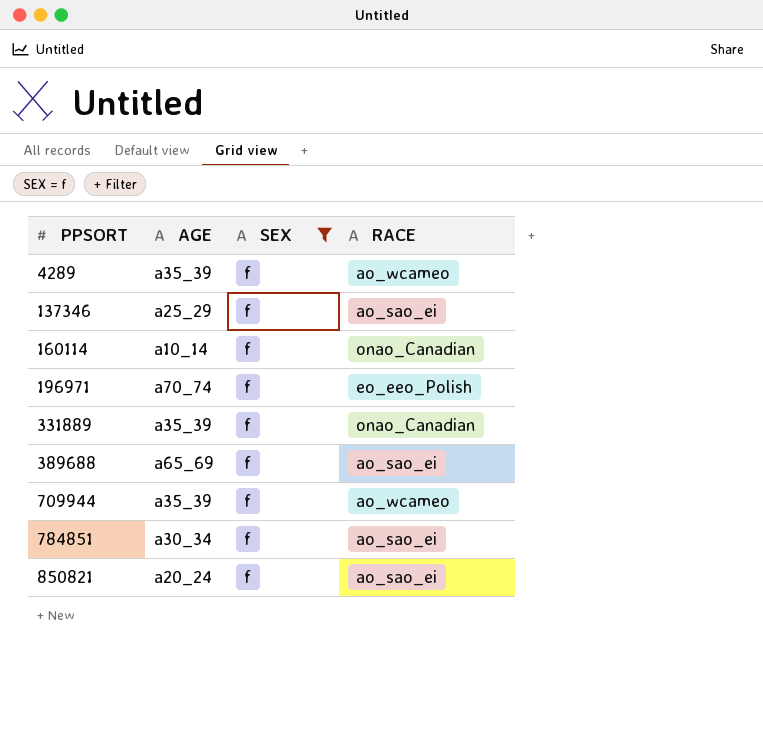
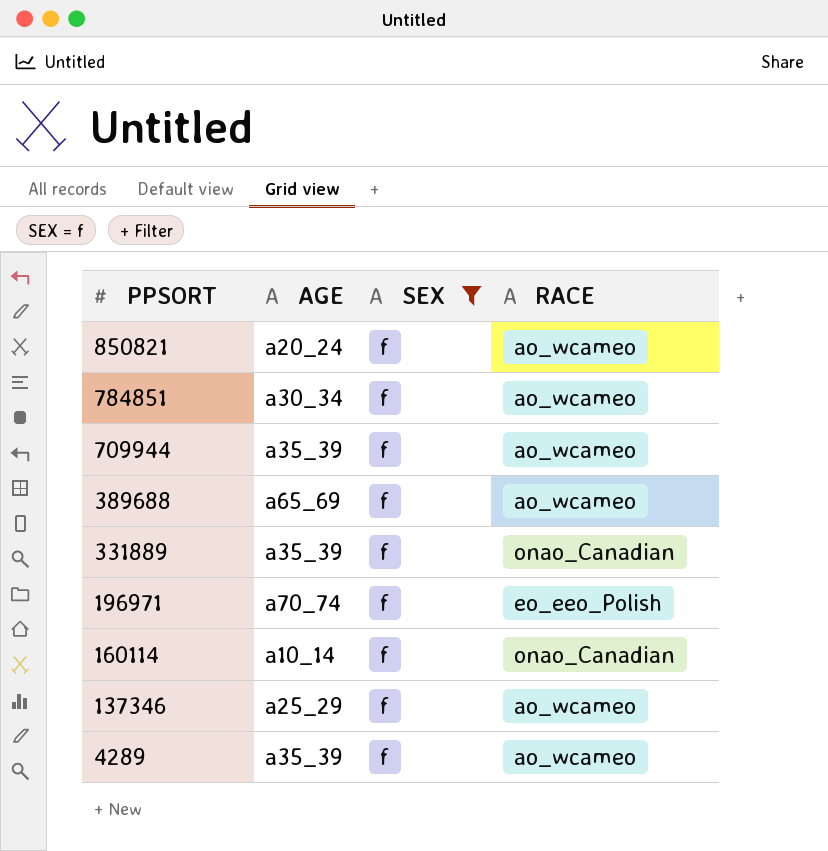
row order: PPSORT ascending -> PPSORT descending
850821 | RACE: ao_sao_ei -> ao_wcameo
784851 | RACE: ao_sao_ei -> ao_wcameo
389688 | RACE: ao_sao_ei -> ao_wcameo
137346 | RACE: ao_sao_ei -> ao_wcameo

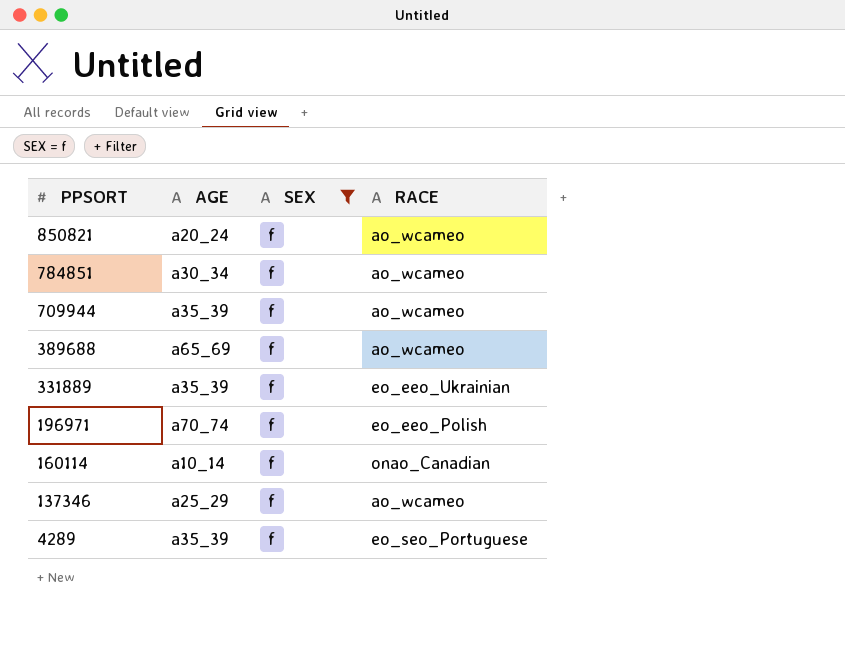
331889 | RACE: onao_Canadian -> eo_eeo_Ukrainian
4289 | RACE: ao_wcameo -> eo_seo_Portuguese

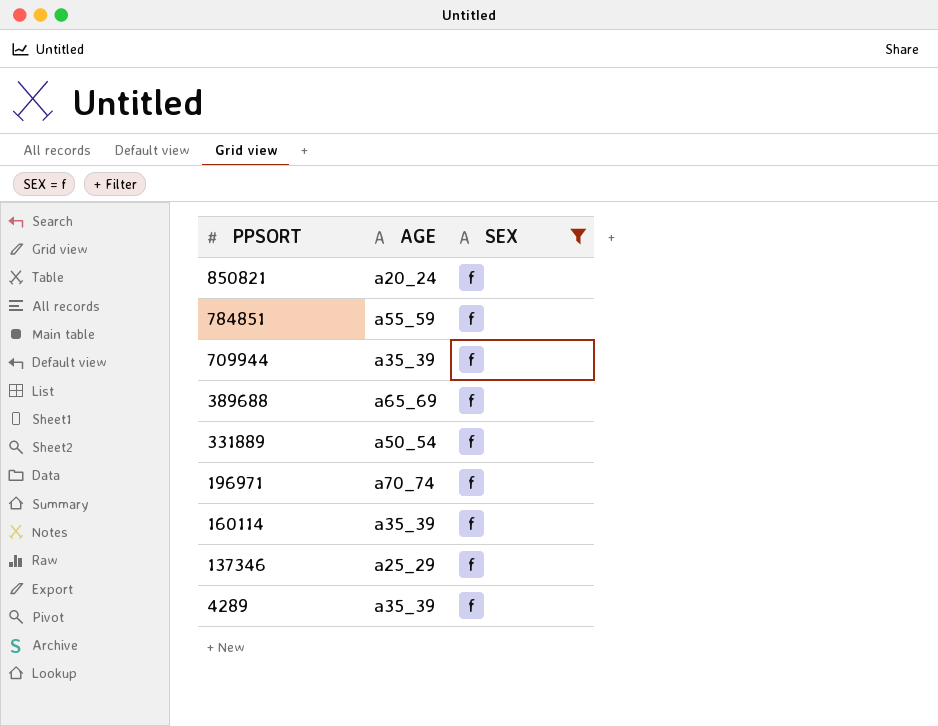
column RACE | position: 4 -> none
784851 | AGE: a30_34 -> a55_59
331889 | AGE: a35_39 -> a50_54
160114 | AGE: a10_14 -> a35_39

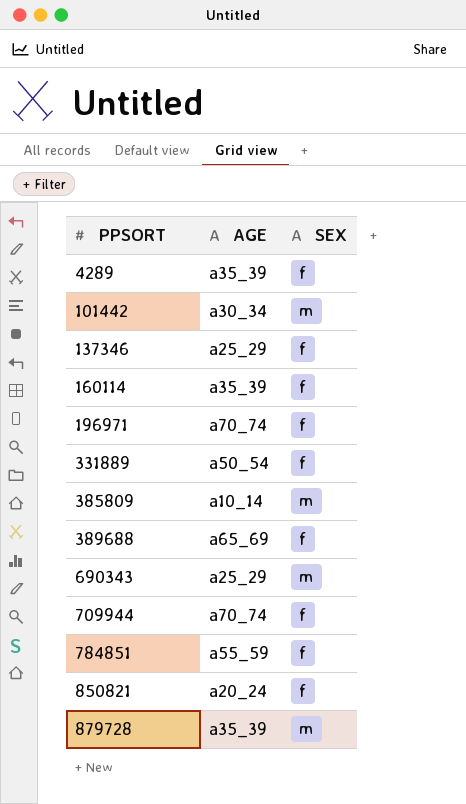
filter: SEX = f -> none
row order: PPSORT descending -> PPSORT ascending
709944 | AGE: a35_39 -> a70_74

